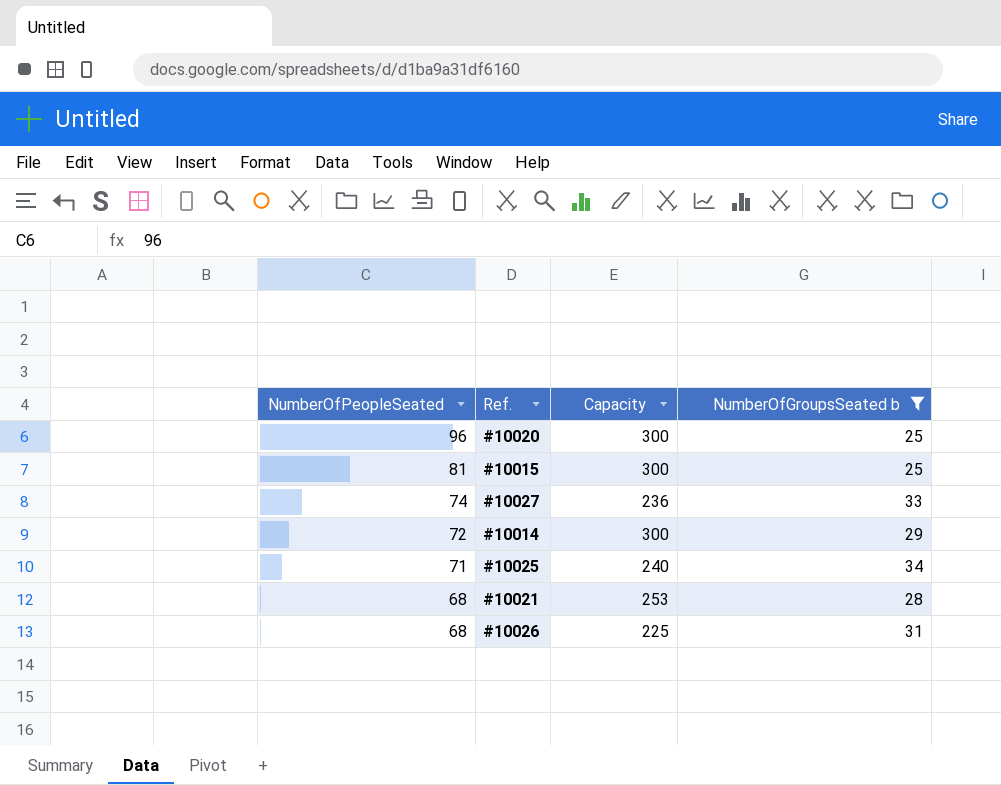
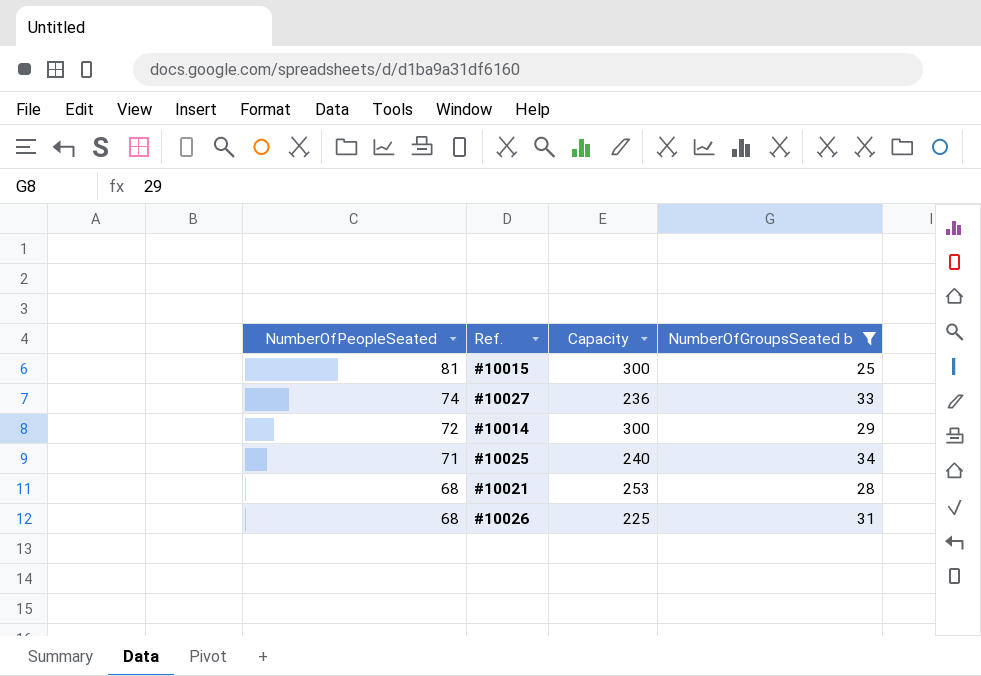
row #10020: 96 | 300 | 25 -> none

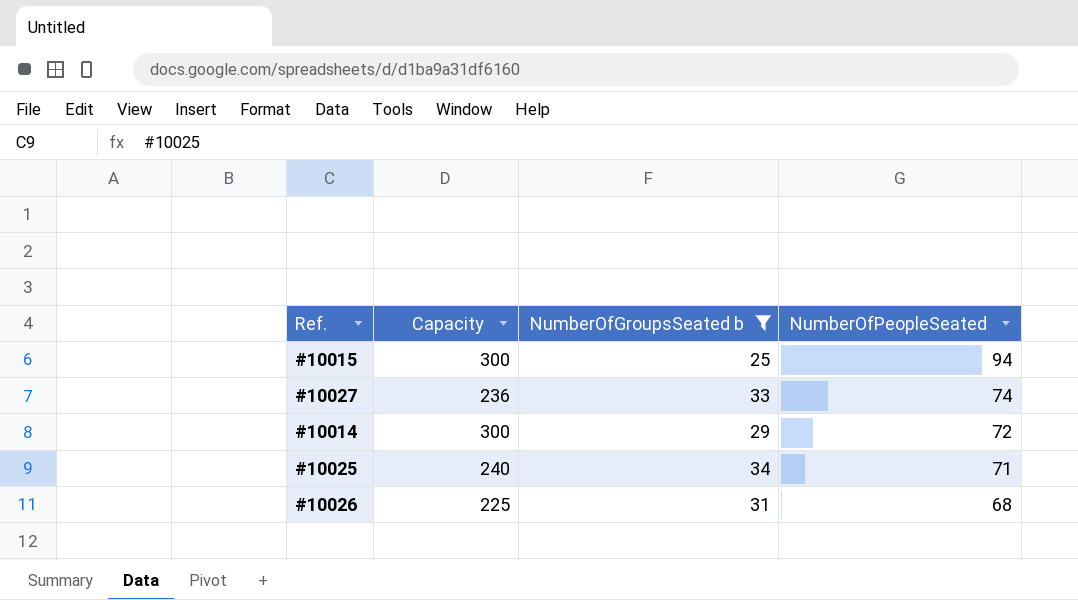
column NumberOfPeopleSeated | position: 1 -> 4
row #10021: 68 | 253 | 28 -> none
#10015 | NumberOfPeopleSeated: 81 -> 94

